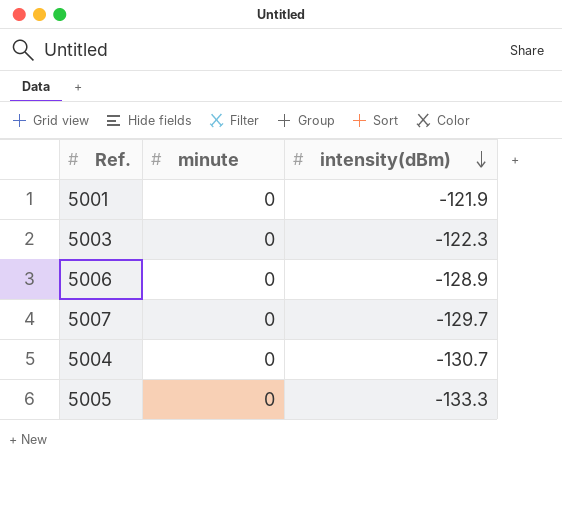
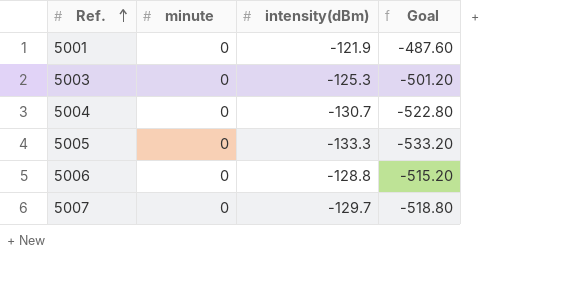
row order: intensity(dBm) descending -> Ref. ascending
column Goal | formula: none -> [intensity(dBm)] * 4
5003 | intensity(dBm): -122.3 -> -125.3
5006 | intensity(dBm): -128.9 -> -128.8

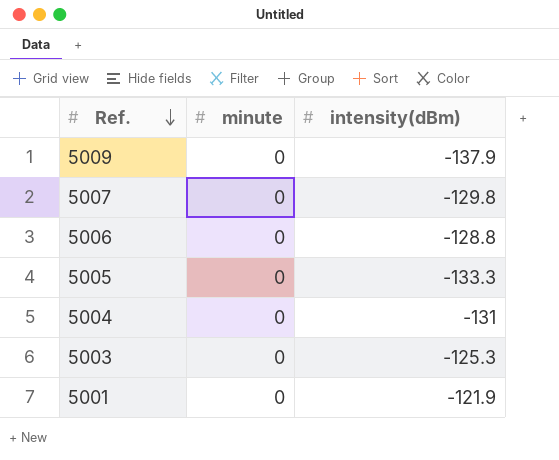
row order: Ref. ascending -> Ref. descending
column Goal | formula: [intensity(dBm)] * 4 -> none
row 5009: none -> 0 | -137.9
5007 | intensity(dBm): -129.7 -> -129.8
5004 | intensity(dBm): -130.7 -> -131

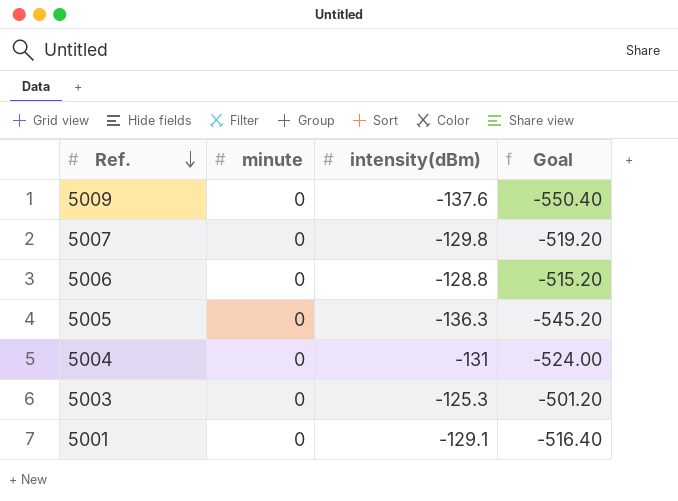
column Goal | formula: none -> [intensity(dBm)] * 4
5009 | intensity(dBm): -137.9 -> -137.6
5005 | intensity(dBm): -133.3 -> -136.3
5001 | intensity(dBm): -121.9 -> -129.1

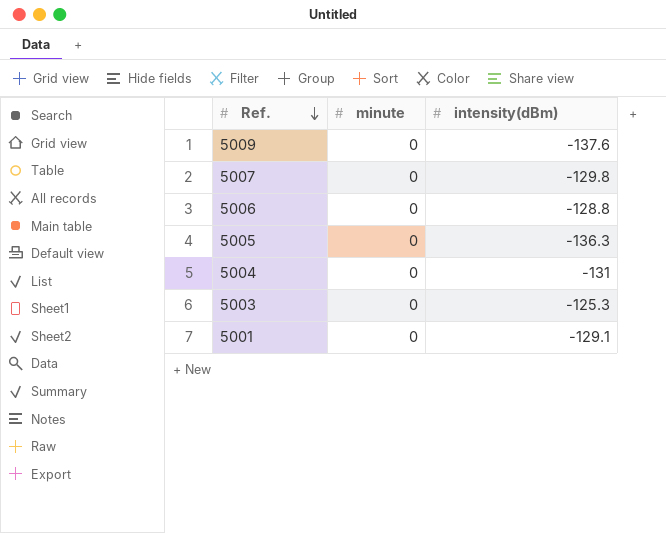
column Goal | formula: [intensity(dBm)] * 4 -> none

